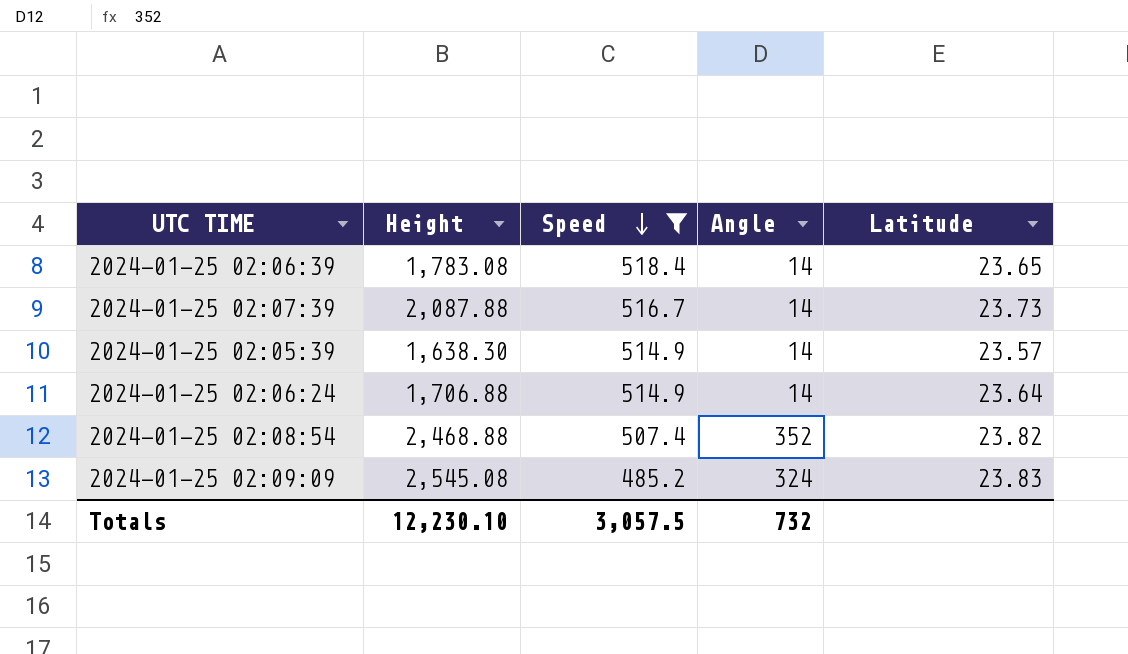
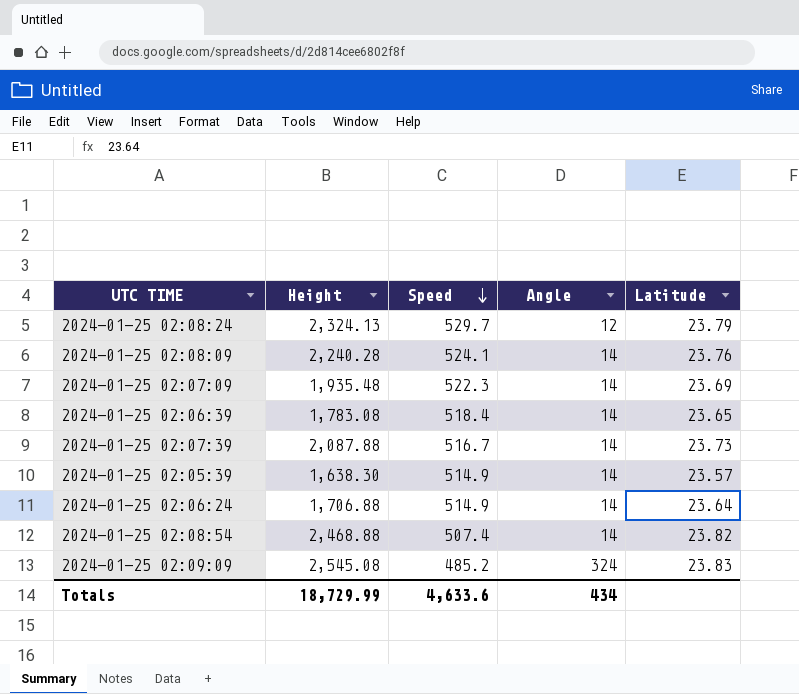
filter: Speed <= 518.4 -> none
2024-01-25 02:08:54 | Angle: 352 -> 14
Totals | Height: 12,230.10 -> 18,729.99
Totals | Speed: 3,057.5 -> 4,633.6
Totals | Angle: 732 -> 434

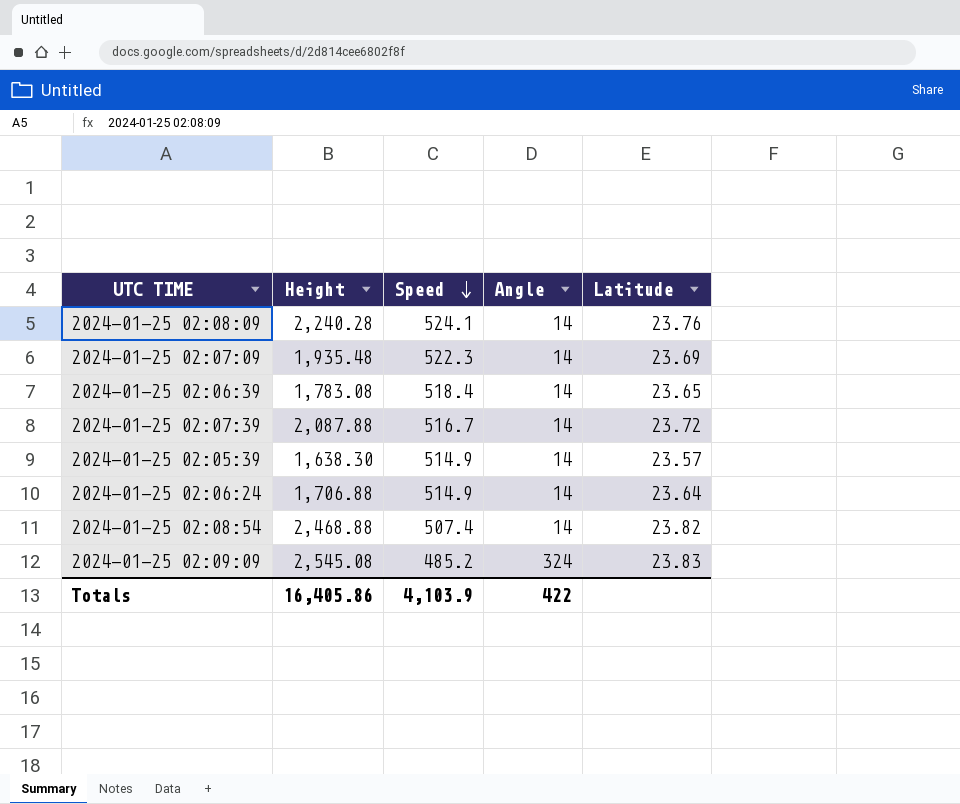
row 2024-01-25 02:08:24: 2,324.13 | 529.7 | 12 | 23.79 -> none
2024-01-25 02:07:39 | Latitude: 23.73 -> 23.72
Totals | Height: 18,729.99 -> 16,405.86
Totals | Speed: 4,633.6 -> 4,103.9
Totals | Angle: 434 -> 422

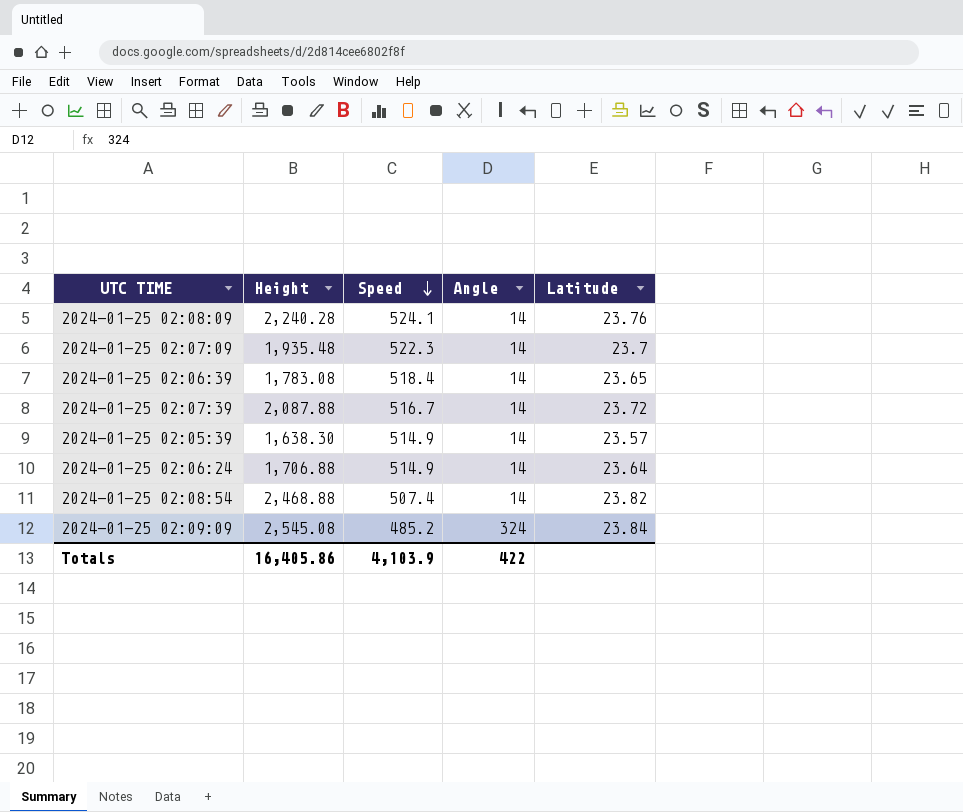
2024-01-25 02:07:09 | Latitude: 23.69 -> 23.7
2024-01-25 02:09:09 | Latitude: 23.83 -> 23.84

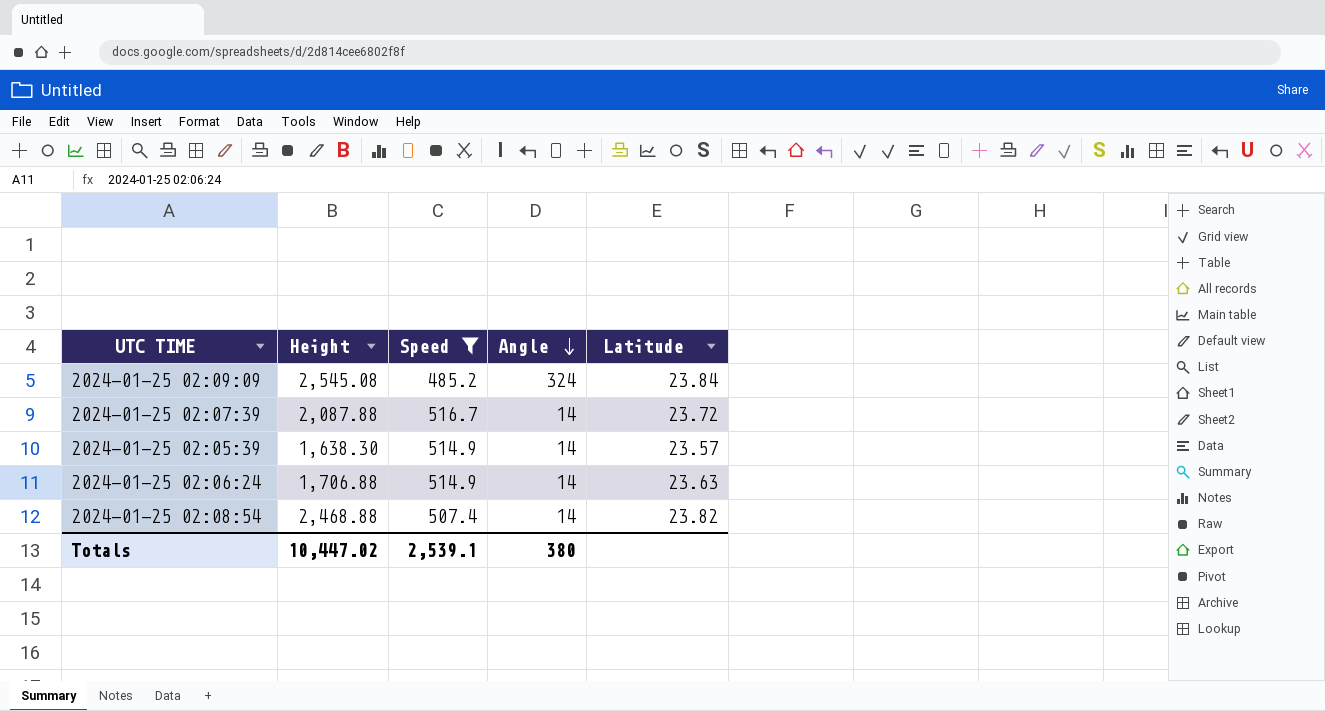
filter: none -> Speed <= 516.7
row order: Speed descending -> Angle descending
2024-01-25 02:06:24 | Latitude: 23.64 -> 23.63
Totals | Height: 16,405.86 -> 10,447.02
Totals | Speed: 4,103.9 -> 2,539.1
Totals | Angle: 422 -> 380

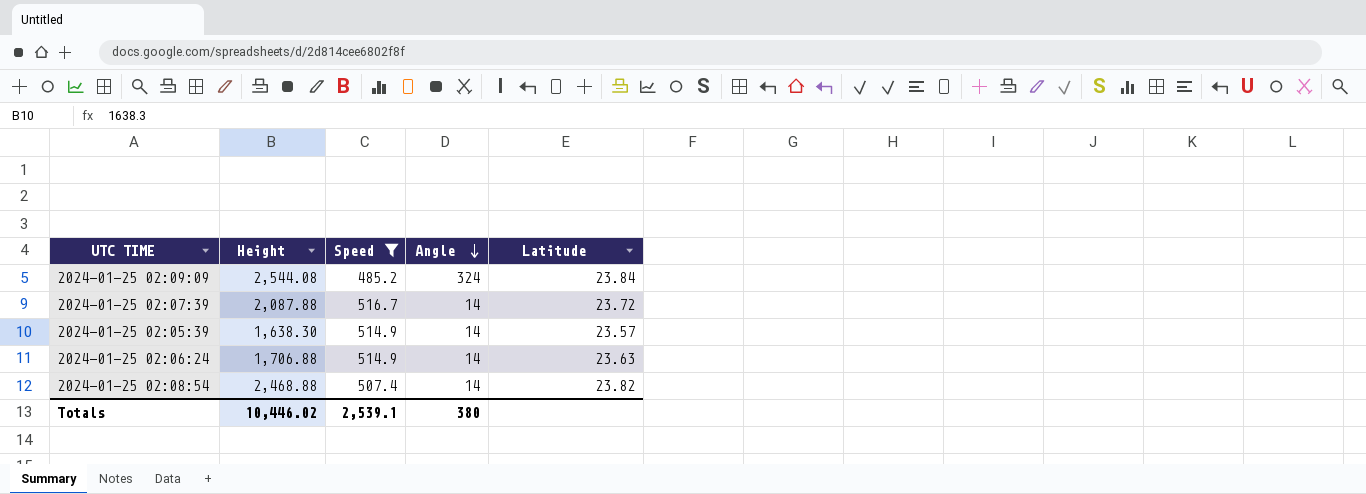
2024-01-25 02:09:09 | Height: 2,545.08 -> 2,544.08
Totals | Height: 10,447.02 -> 10,446.02

